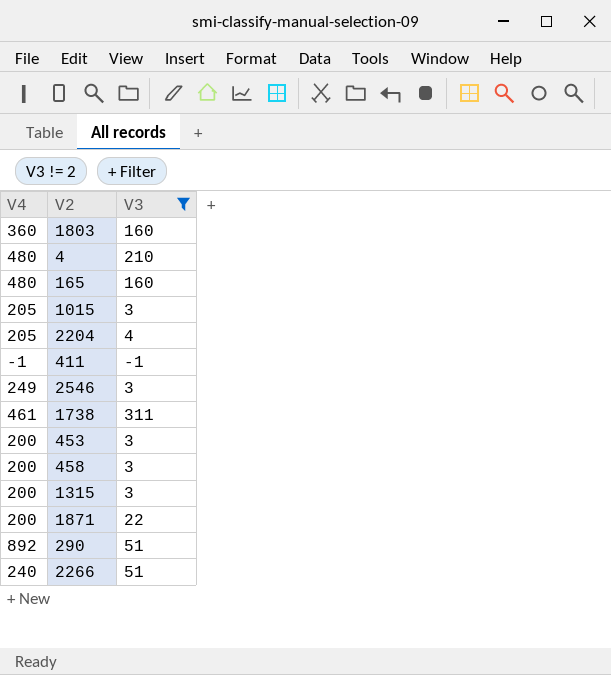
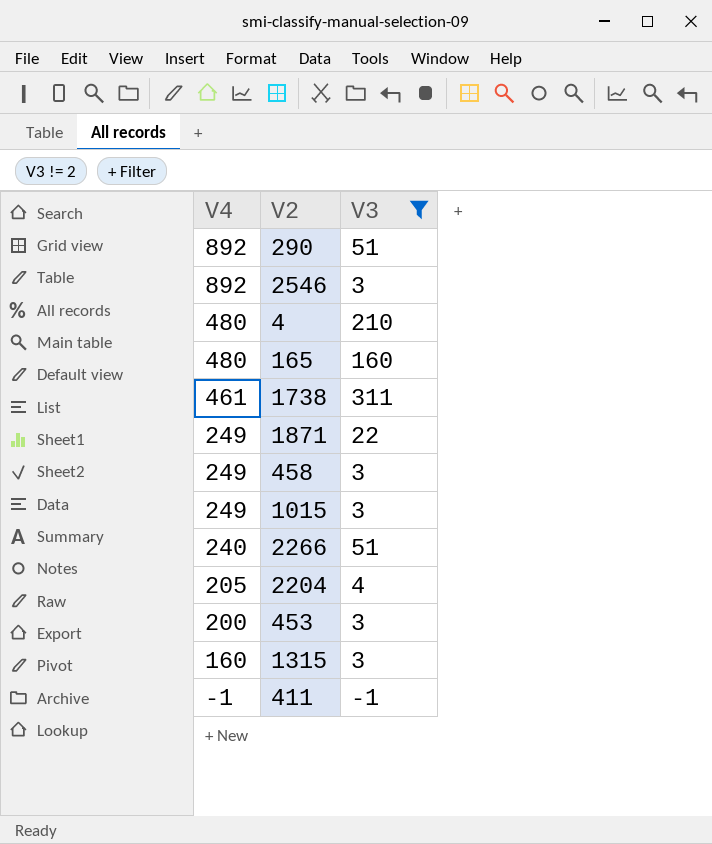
row order: none -> V4 descending
row 1803: 360 | 160 -> none
2546 | V4: 249 -> 892
1871 | V4: 200 -> 249
458 | V4: 200 -> 249
1015 | V4: 205 -> 249
1315 | V4: 200 -> 160

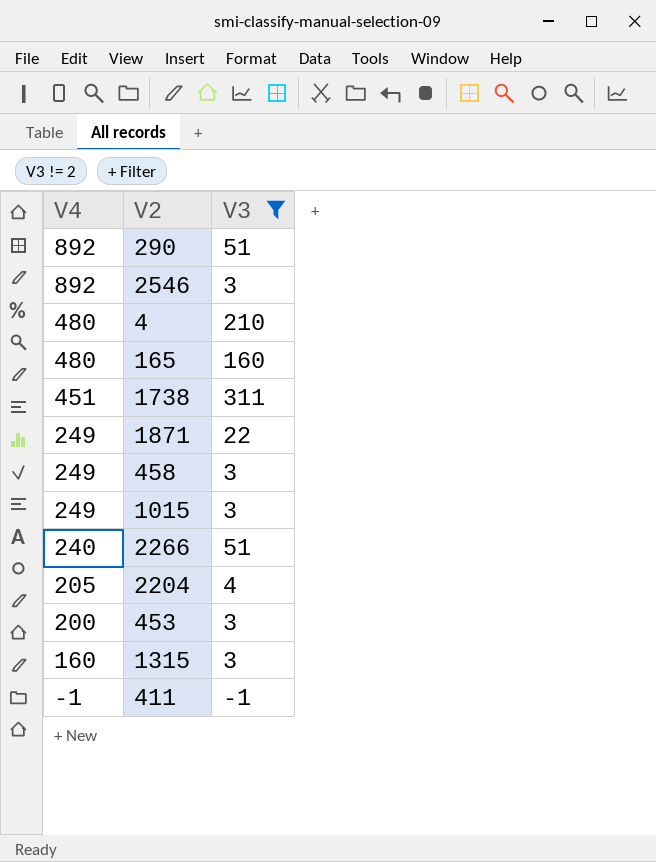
1738 | V4: 461 -> 451

